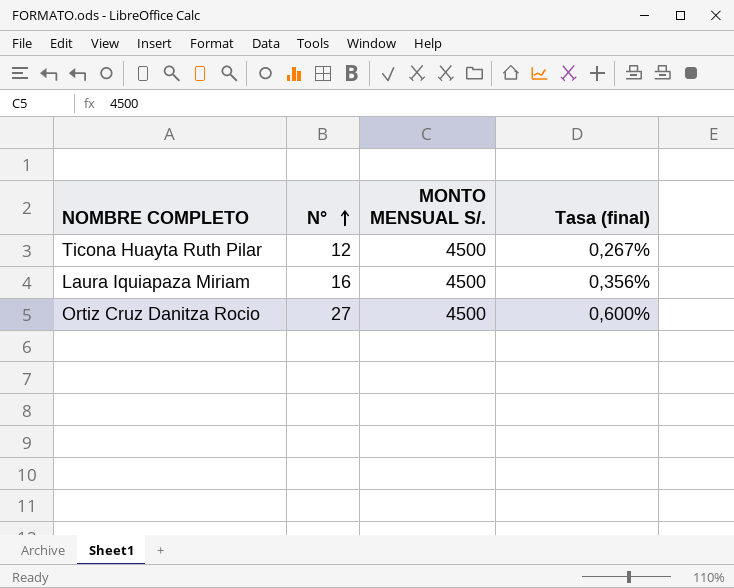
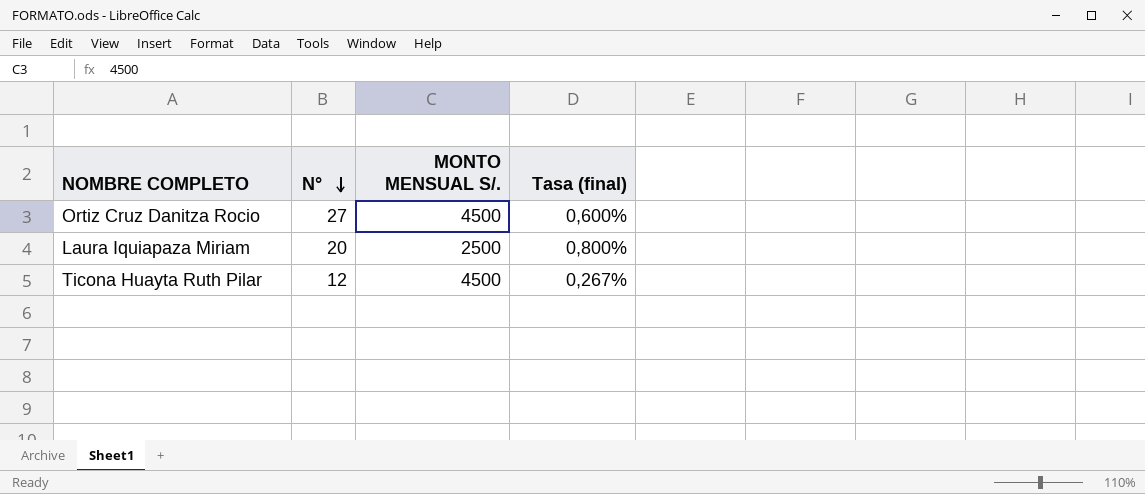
row order: N° ascending -> N° descending
Laura Iquiapaza Miriam | N°: 16 -> 20
Laura Iquiapaza Miriam | MONTO MENSUAL S/.: 4500 -> 2500
Laura Iquiapaza Miriam | Tasa (final): 0,356% -> 0,800%

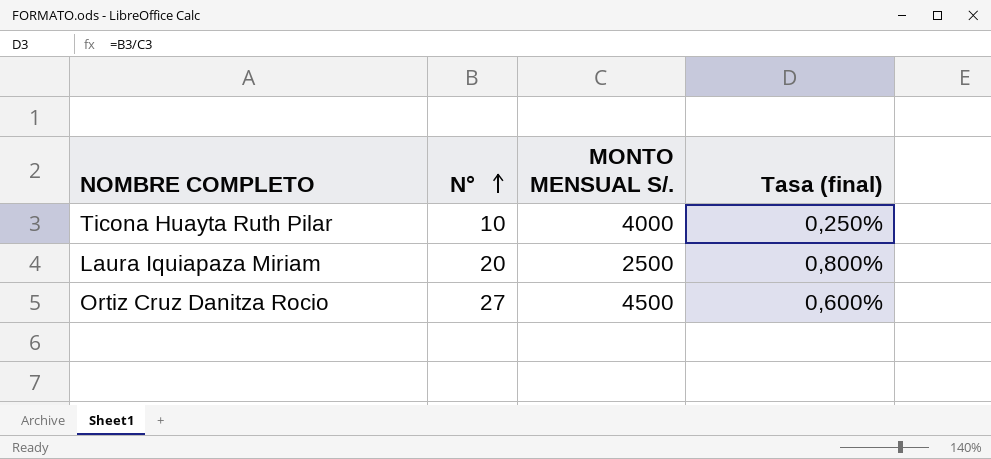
row order: N° descending -> N° ascending
Ticona Huayta Ruth Pilar | N°: 12 -> 10
Ticona Huayta Ruth Pilar | MONTO MENSUAL S/.: 4500 -> 4000
Ticona Huayta Ruth Pilar | Tasa (final): 0,267% -> 0,250%

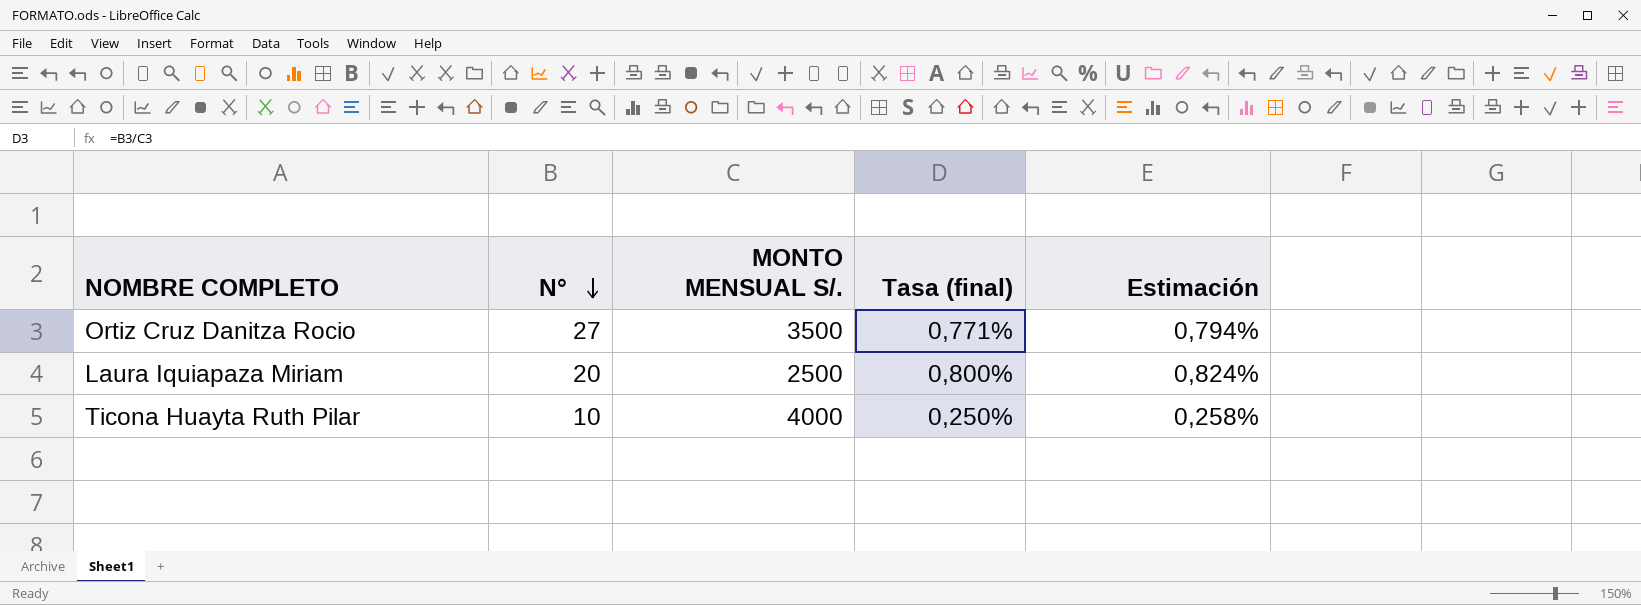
row order: N° ascending -> N° descending
column Estimación | formula: none -> [Tasa (final)] * 1,03
Ortiz Cruz Danitza Rocio | MONTO MENSUAL S/.: 4500 -> 3500
Ortiz Cruz Danitza Rocio | Tasa (final): 0,600% -> 0,771%

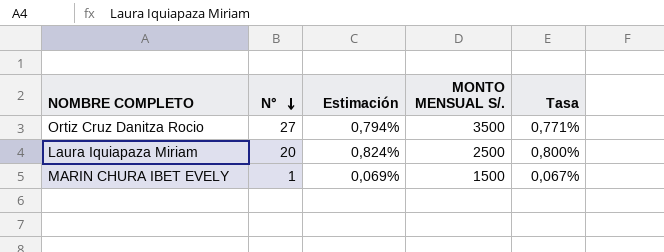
column Estimación | position: 5 -> 3
column name: Tasa (final) -> Tasa
row Ticona Huayta Ruth Pilar: 10 | 4000 | 0,250% | 0,258% -> none
row MARIN CHURA IBET EVELY: none -> 1 | 0,069% | 1500 | 0,067%

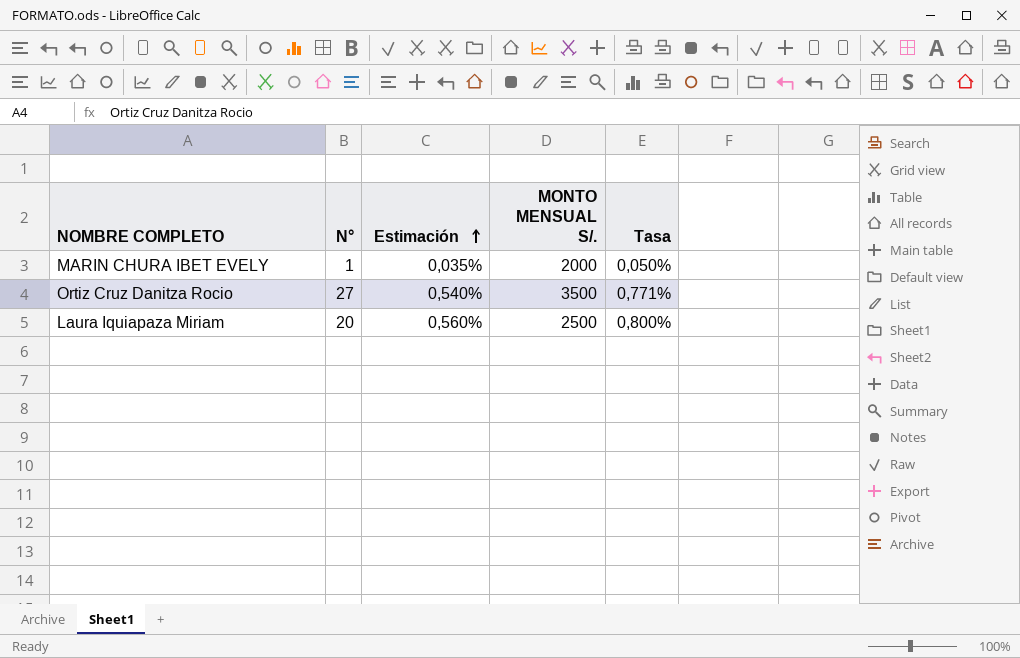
row order: N° descending -> Estimación ascending
column Estimación | formula: [Tasa] * 1,03 -> [Tasa] * 0,7
MARIN CHURA IBET EVELY | MONTO MENSUAL S/.: 1500 -> 2000
MARIN CHURA IBET EVELY | Tasa: 0,067% -> 0,050%

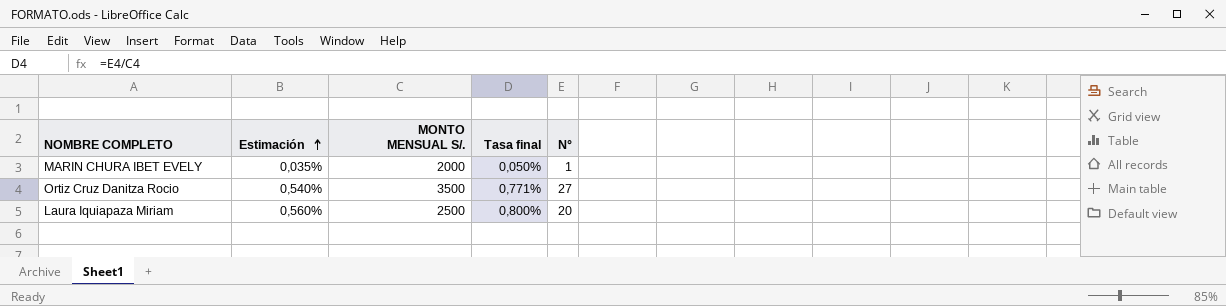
column name: Tasa -> Tasa final
column N° | position: 2 -> 5

